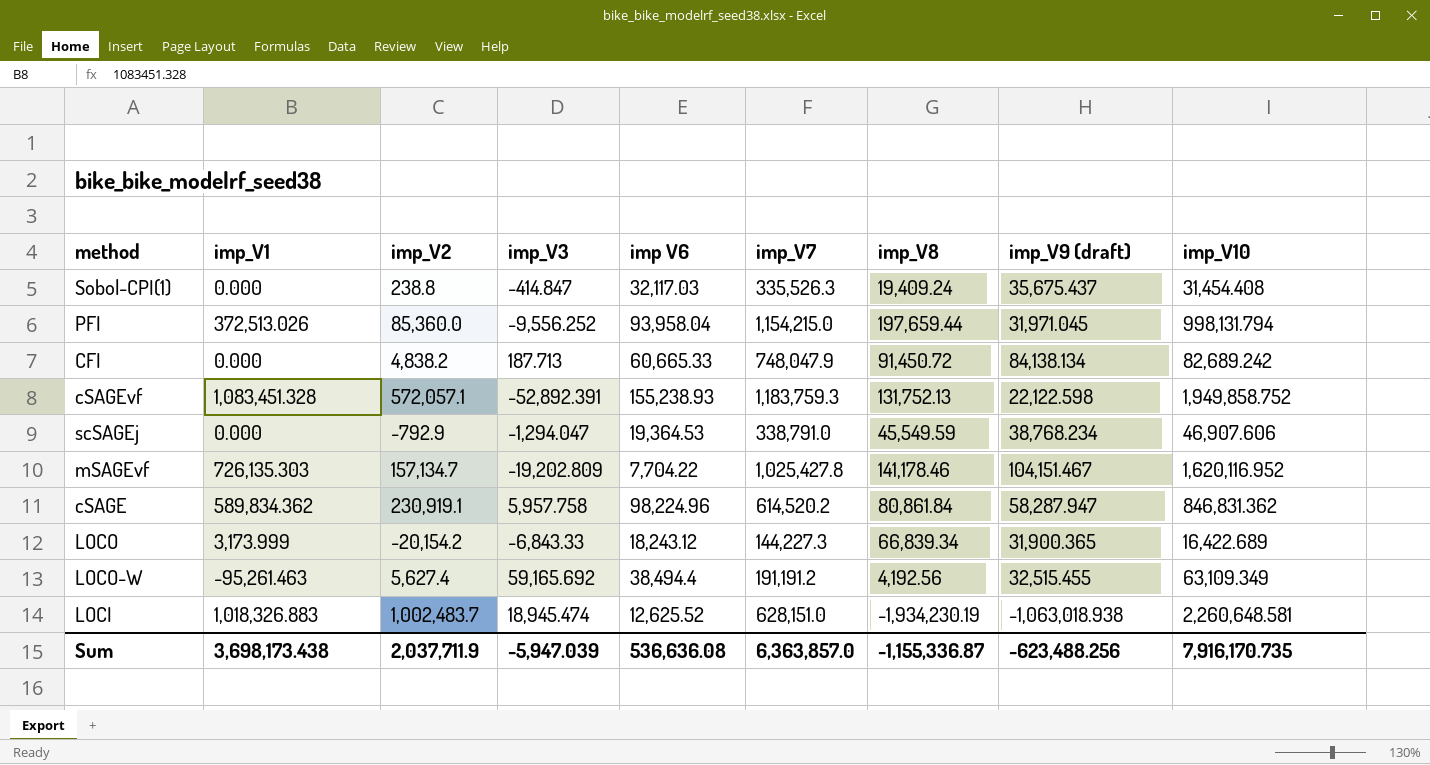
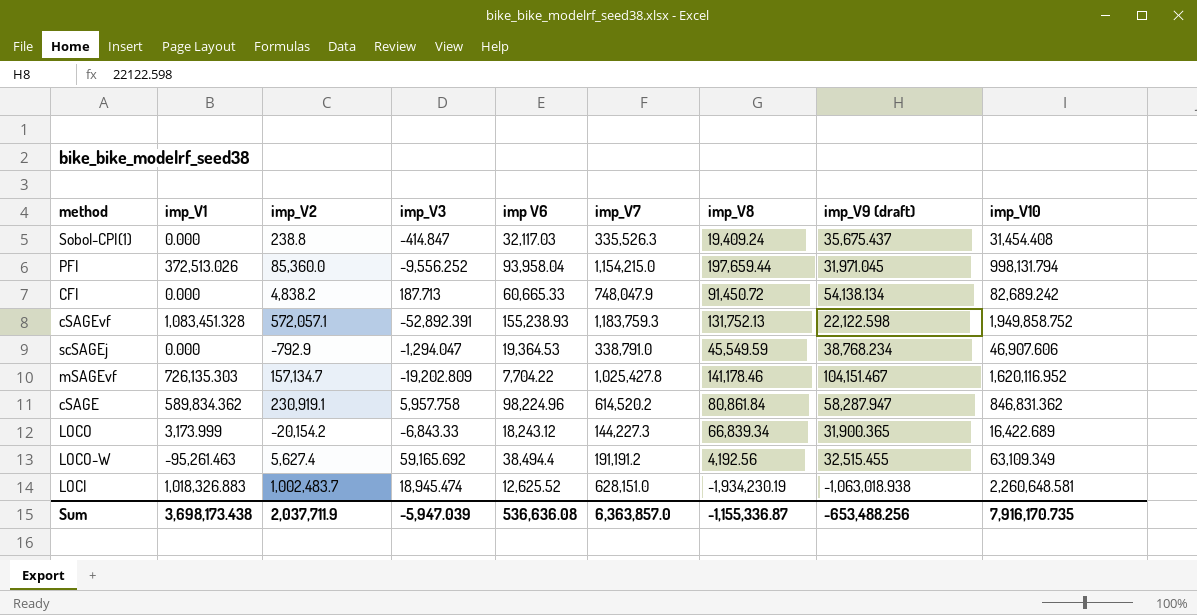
CFI | imp_V9 (draft): 84,138.134 -> 54,138.134
Sum | imp_V9 (draft): -623,488.256 -> -653,488.256

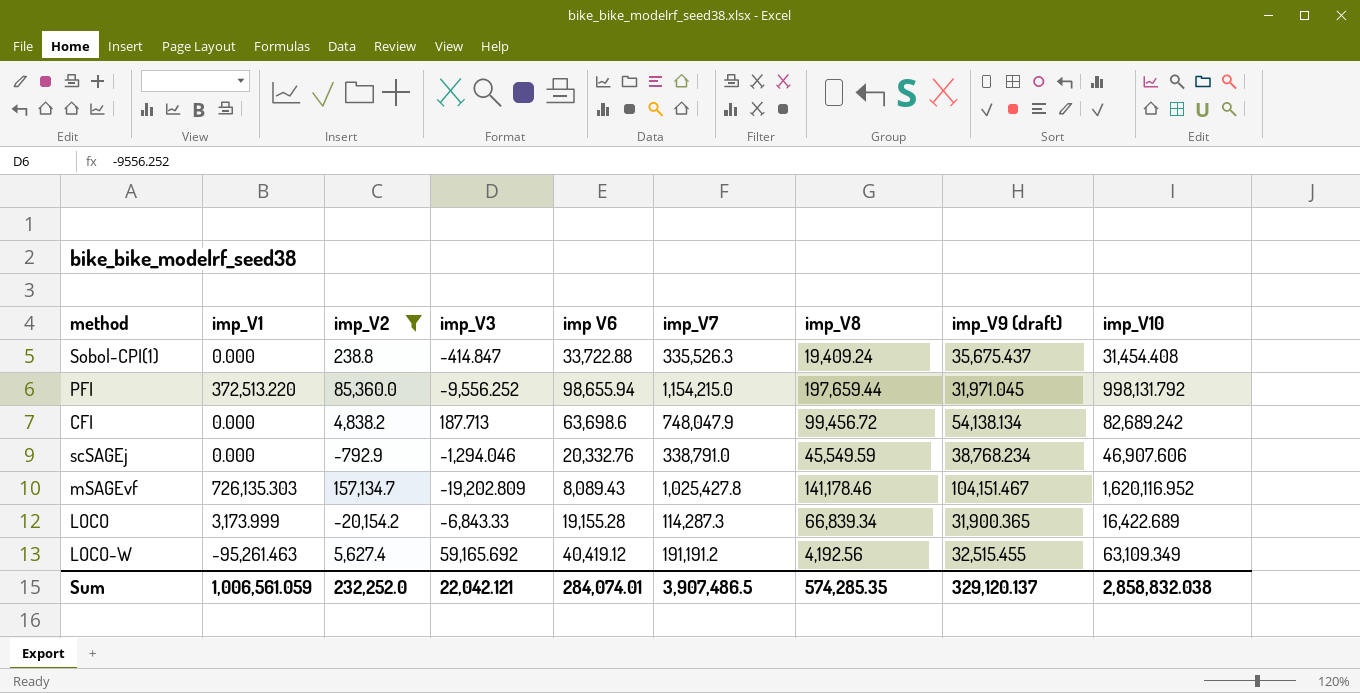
filter: none -> imp_V2 <= 157,134.7
Sobol-CPI(1) | imp V6: 32,117.03 -> 33,722.88
PFI | imp_V1: 372,513.026 -> 372,513.220
PFI | imp V6: 93,958.04 -> 98,655.94
PFI | imp_V10: 998,131.794 -> 998,131.792
CFI | imp V6: 60,665.33 -> 63,698.6
CFI | imp_V8: 91,450.72 -> 99,456.72
scSAGEj | imp_V3: -1,294.047 -> -1,294.046
scSAGEj | imp V6: 19,364.53 -> 20,332.76
mSAGEvf | imp V6: 7,704.22 -> 8,089.43
LOCO | imp V6: 18,243.12 -> 19,155.28
LOCO | imp_V7: 144,227.3 -> 114,287.3
LOCO-W | imp V6: 38,494.4 -> 40,419.12
Sum | imp_V1: 3,698,173.438 -> 1,006,561.059
Sum | imp_V2: 2,037,711.9 -> 232,252.0
Sum | imp_V3: -5,947.039 -> 22,042.121
Sum | imp V6: 536,636.08 -> 284,074.01
Sum | imp_V7: 6,363,857.0 -> 3,907,486.5
Sum | imp_V8: -1,155,336.87 -> 574,285.35
Sum | imp_V9 (draft): -653,488.256 -> 329,120.137
Sum | imp_V10: 7,916,170.735 -> 2,858,832.038

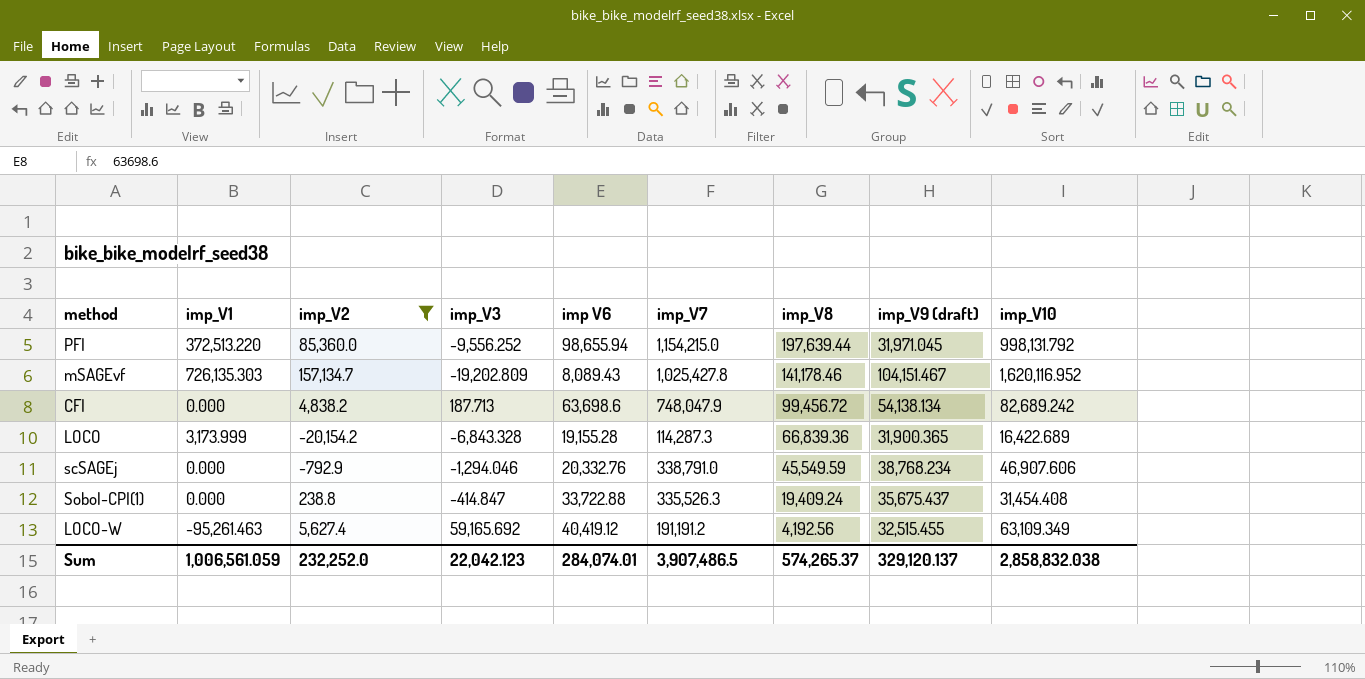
row order: none -> imp_V8 descending
PFI | imp_V8: 197,659.44 -> 197,639.44
LOCO | imp_V3: -6,843.33 -> -6,843.328
LOCO | imp_V8: 66,839.34 -> 66,839.36
Sum | imp_V3: 22,042.121 -> 22,042.123
Sum | imp_V8: 574,285.35 -> 574,265.37

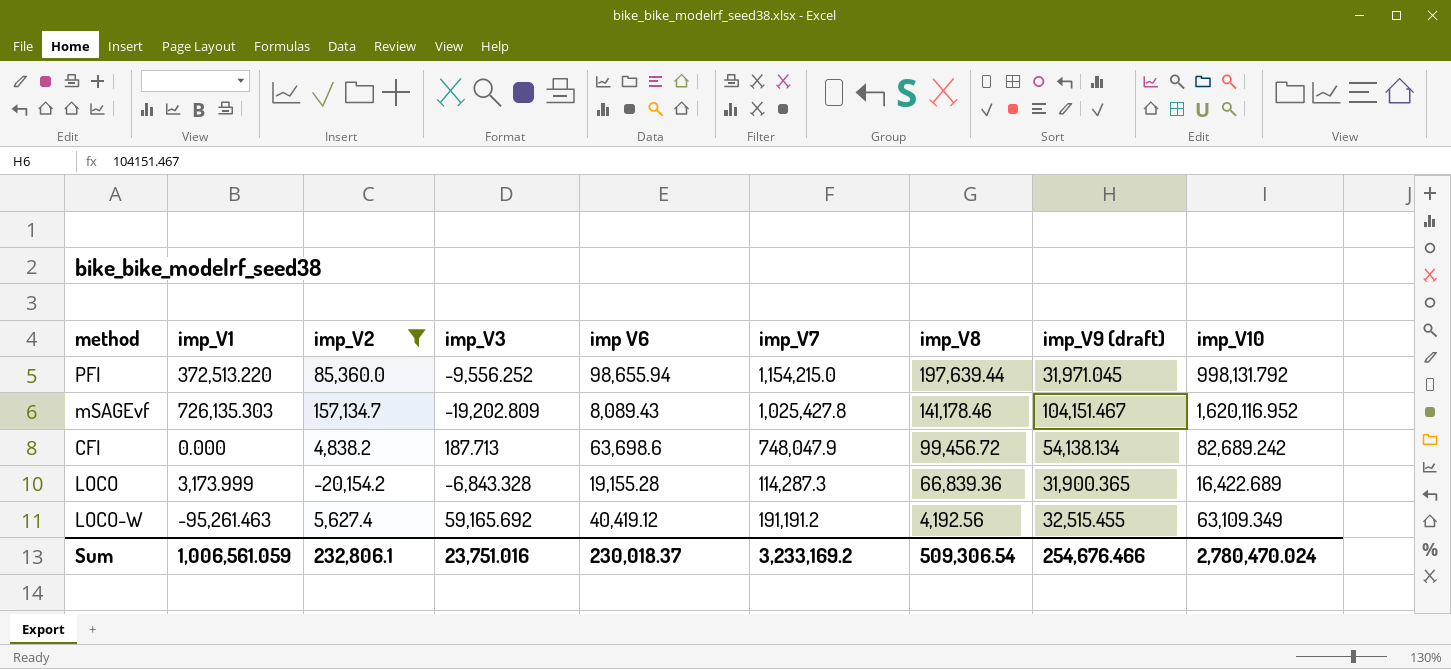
row scSAGEj: 0.000 | -792.9 | -1,294.046 | 20,332.76 | 338,791.0 | 45,549.59 | 38,768.234 | 46,907.606 -> none
row Sobol-CPI(1): 0.000 | 238.8 | -414.847 | 33,722.88 | 335,526.3 | 19,409.24 | 35,675.437 | 31,454.408 -> none
Sum | imp_V2: 232,252.0 -> 232,806.1
Sum | imp_V3: 22,042.123 -> 23,751.016
Sum | imp V6: 284,074.01 -> 230,018.37
Sum | imp_V7: 3,907,486.5 -> 3,233,169.2
Sum | imp_V8: 574,265.37 -> 509,306.54
Sum | imp_V9 (draft): 329,120.137 -> 254,676.466
Sum | imp_V10: 2,858,832.038 -> 2,780,470.024

